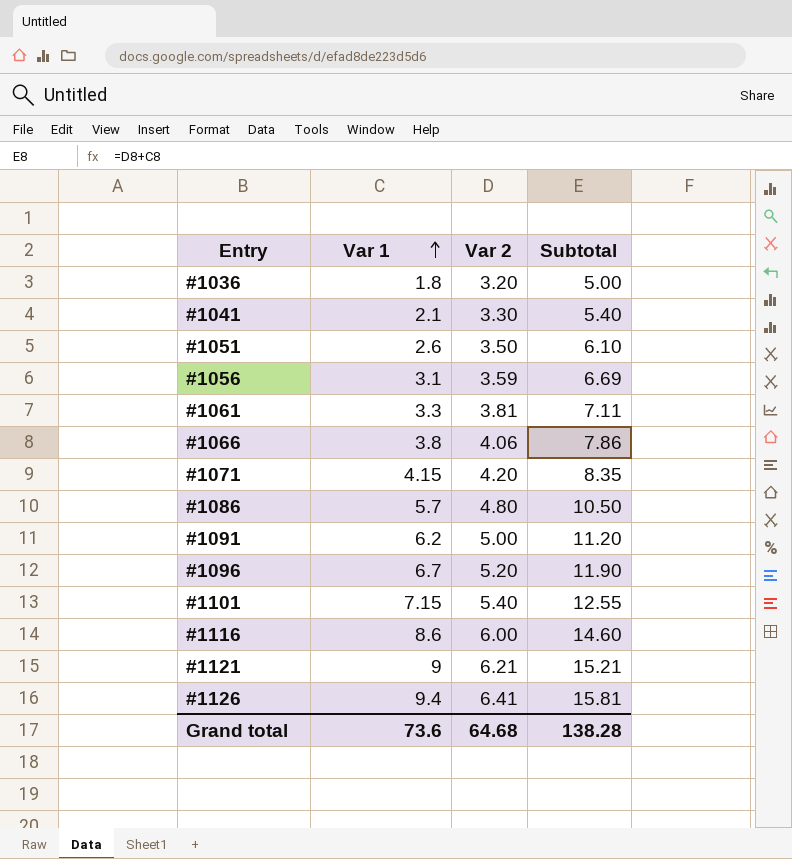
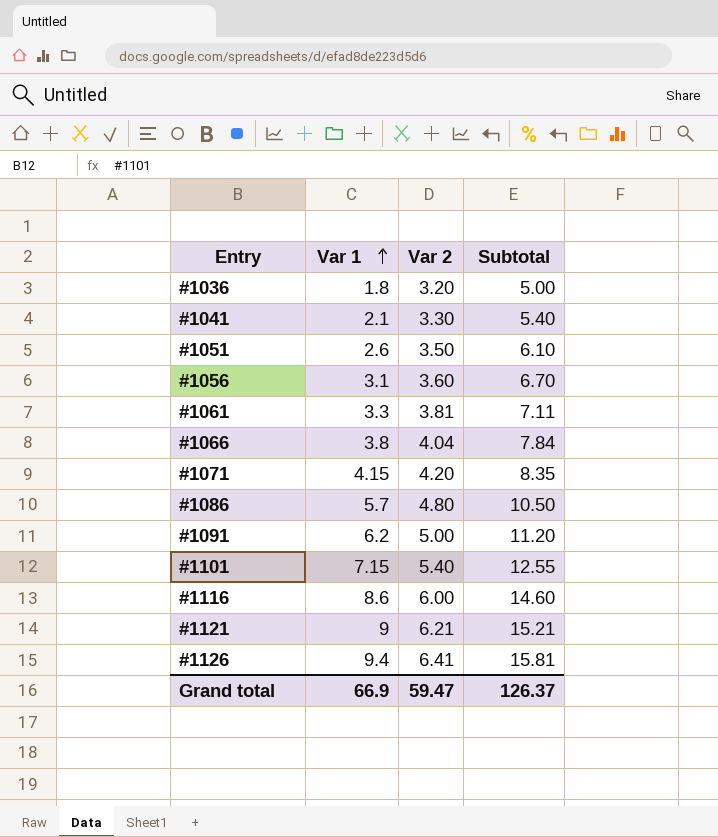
row #1096: 6.7 | 5.20 | 11.90 -> none
#1056 | Var 2: 3.59 -> 3.60
#1056 | Subtotal: 6.69 -> 6.70
#1066 | Var 2: 4.06 -> 4.04
#1066 | Subtotal: 7.86 -> 7.84
Grand total | Var 1: 73.6 -> 66.9
Grand total | Var 2: 64.68 -> 59.47
Grand total | Subtotal: 138.28 -> 126.37

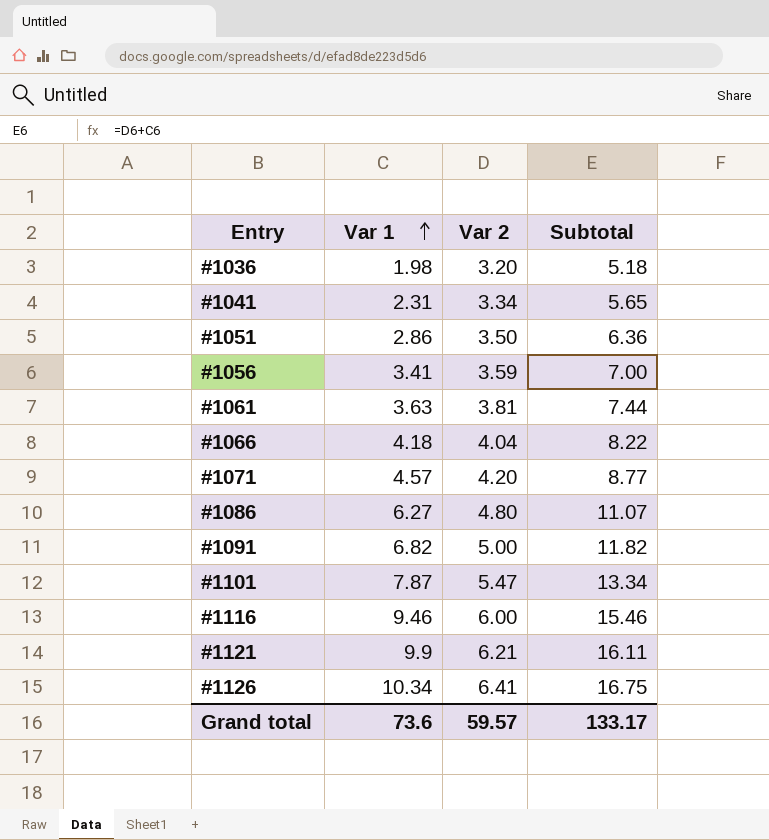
#1036 | Var 1: 1.8 -> 1.98
#1036 | Subtotal: 5.00 -> 5.18
#1041 | Var 1: 2.1 -> 2.31
#1041 | Var 2: 3.30 -> 3.34
#1041 | Subtotal: 5.40 -> 5.65
#1051 | Var 1: 2.6 -> 2.86
#1051 | Subtotal: 6.10 -> 6.36
#1056 | Var 1: 3.1 -> 3.41
#1056 | Var 2: 3.60 -> 3.59
#1056 | Subtotal: 6.70 -> 7.00
#1061 | Var 1: 3.3 -> 3.63
#1061 | Subtotal: 7.11 -> 7.44
#1066 | Var 1: 3.8 -> 4.18
#1066 | Subtotal: 7.84 -> 8.22
#1071 | Var 1: 4.15 -> 4.57
#1071 | Subtotal: 8.35 -> 8.77
#1086 | Var 1: 5.7 -> 6.27
#1086 | Subtotal: 10.50 -> 11.07
#1091 | Var 1: 6.2 -> 6.82
#1091 | Subtotal: 11.20 -> 11.82
#1101 | Var 1: 7.15 -> 7.87
#1101 | Var 2: 5.40 -> 5.47
#1101 | Subtotal: 12.55 -> 13.34
#1116 | Var 1: 8.6 -> 9.46
#1116 | Subtotal: 14.60 -> 15.46
#1121 | Var 1: 9 -> 9.9
#1121 | Subtotal: 15.21 -> 16.11
#1126 | Var 1: 9.4 -> 10.34
#1126 | Subtotal: 15.81 -> 16.75
Grand total | Var 1: 66.9 -> 73.6
Grand total | Var 2: 59.47 -> 59.57
Grand total | Subtotal: 126.37 -> 133.17

